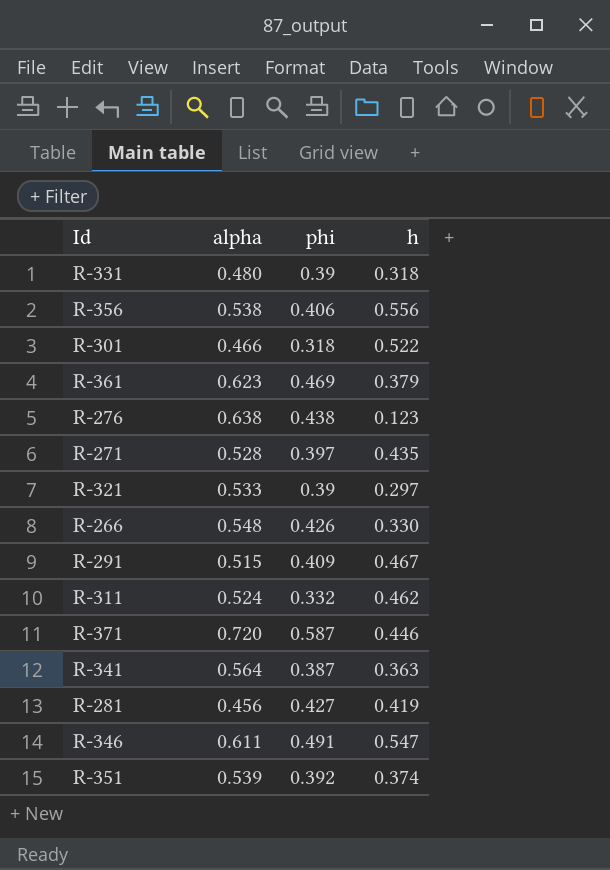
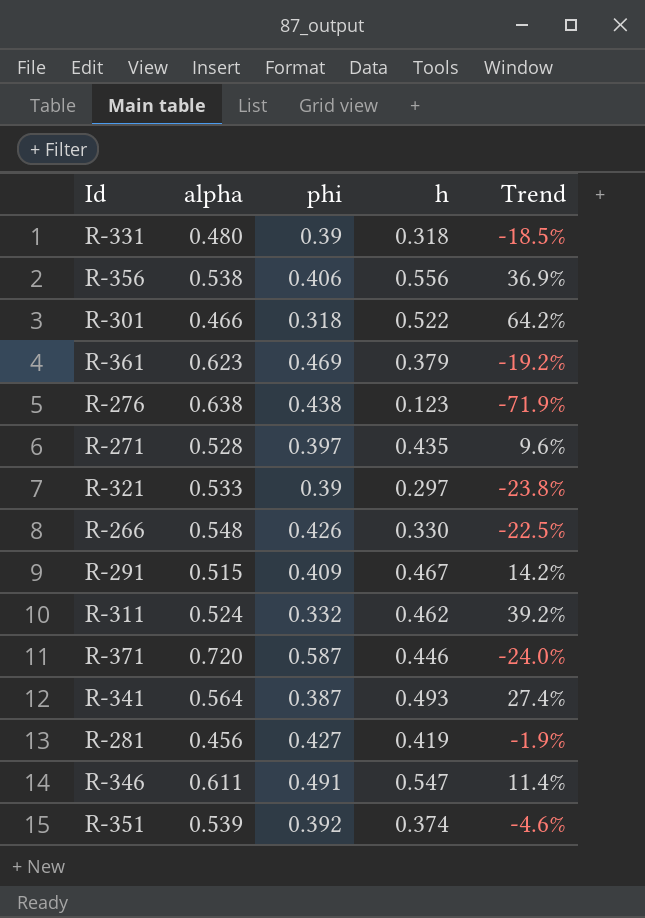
column Trend | formula: none -> ([h] - [phi]) / [phi]
R-341 | h: 0.363 -> 0.493

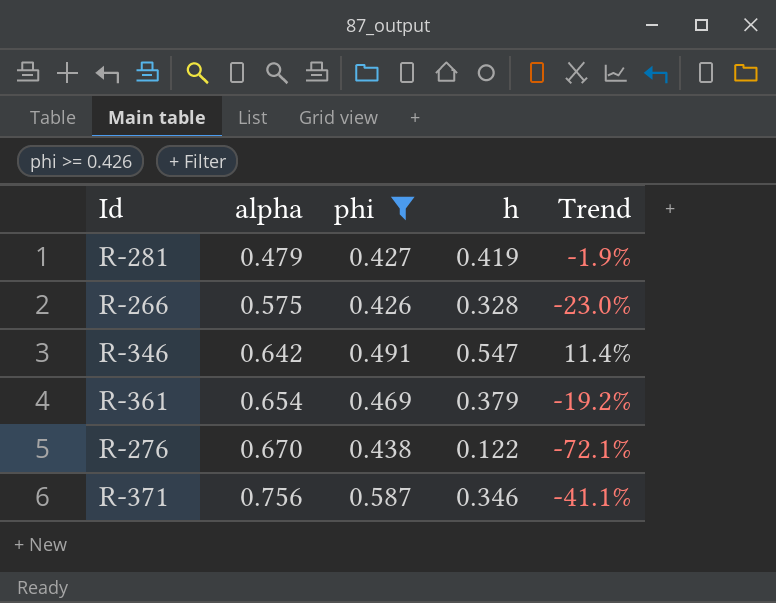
filter: none -> phi >= 0.426
row order: none -> alpha ascending
R-281 | alpha: 0.456 -> 0.479
R-266 | alpha: 0.548 -> 0.575
R-266 | h: 0.330 -> 0.328
R-266 | Trend: -22.5% -> -23.0%
R-346 | alpha: 0.611 -> 0.642
R-361 | alpha: 0.623 -> 0.654
R-276 | alpha: 0.638 -> 0.670
R-276 | h: 0.123 -> 0.122
R-276 | Trend: -71.9% -> -72.1%
R-371 | alpha: 0.720 -> 0.756
R-371 | h: 0.446 -> 0.346
R-371 | Trend: -24.0% -> -41.1%

